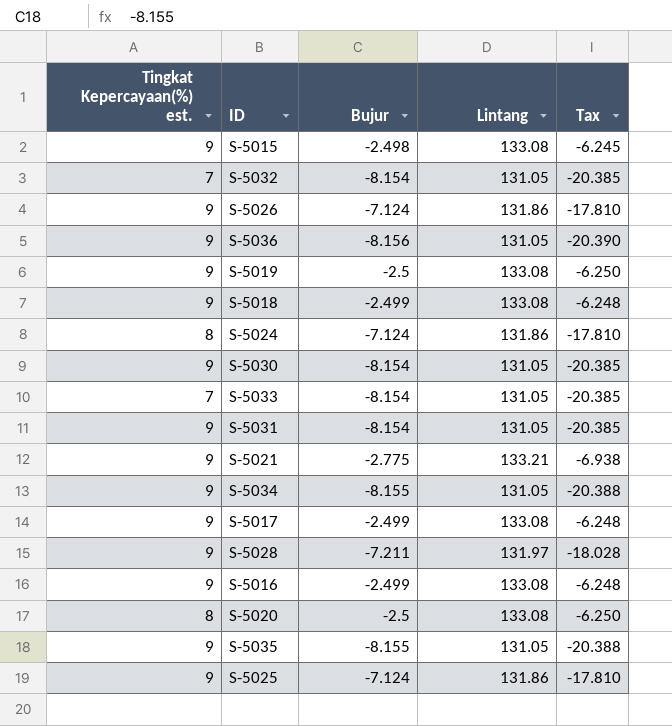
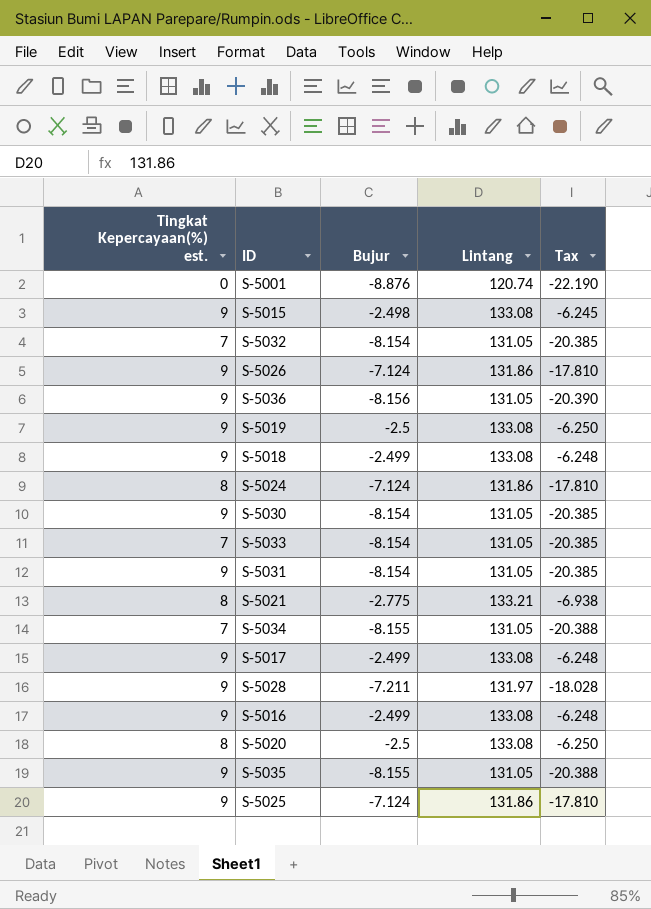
row S-5001: none -> 0 | -8.876 | 120.74 | -22.190
S-5021 | Tingkat Kepercayaan(%) est.: 9 -> 8
S-5034 | Tingkat Kepercayaan(%) est.: 9 -> 7

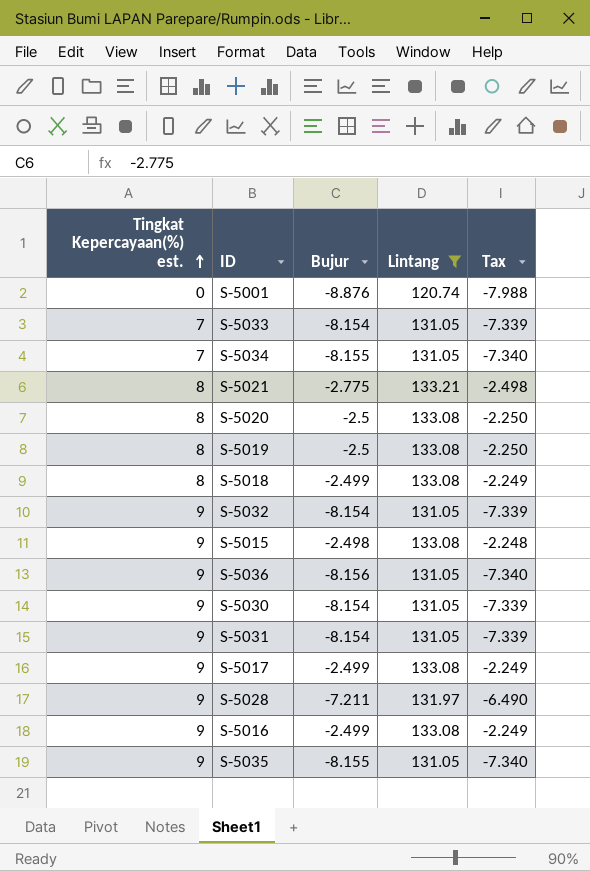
filter: none -> Lintang != 131.86
row order: none -> Tingkat Kepercayaan(%) est. ascending
column Tax | formula: [Bujur] * 2.5 -> [Bujur] * 0.9
S-5019 | Tingkat Kepercayaan(%) est.: 9 -> 8
S-5018 | Tingkat Kepercayaan(%) est.: 9 -> 8
S-5032 | Tingkat Kepercayaan(%) est.: 7 -> 9

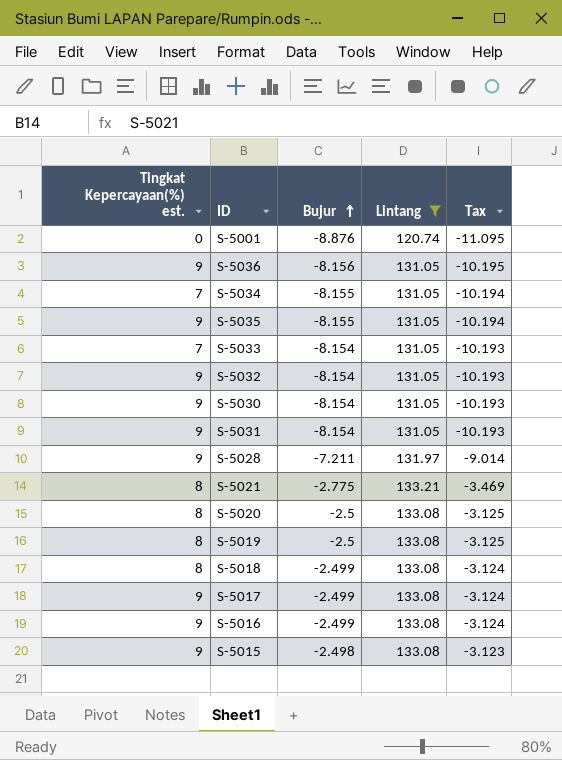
row order: Tingkat Kepercayaan(%) est. ascending -> Bujur ascending
column Tax | formula: [Bujur] * 0.9 -> [Bujur] * 1.25

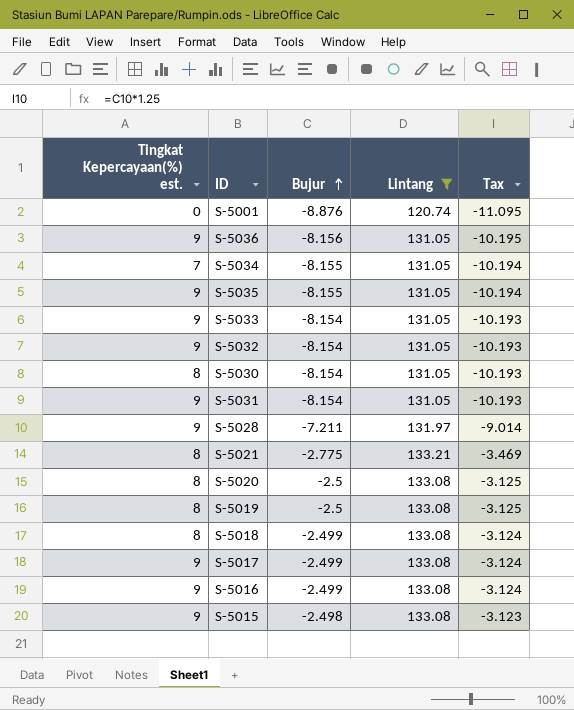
S-5033 | Tingkat Kepercayaan(%) est.: 7 -> 9
S-5030 | Tingkat Kepercayaan(%) est.: 9 -> 8

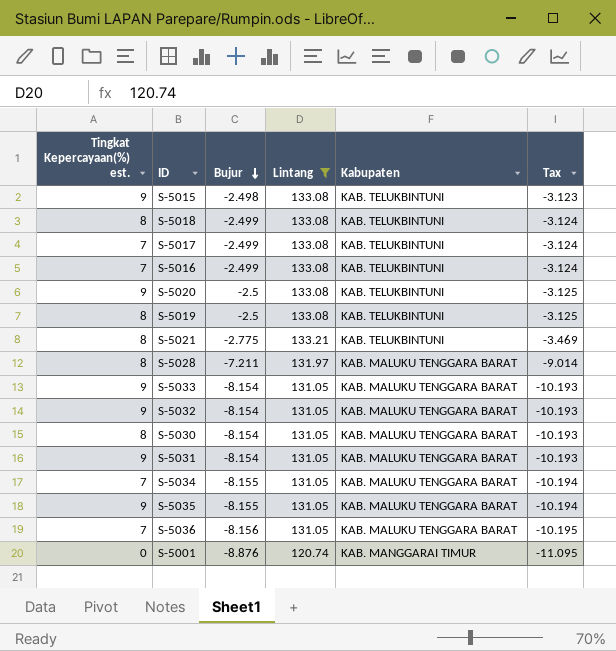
row order: Bujur ascending -> Bujur descending
column Kabupaten | position: none -> 5
S-5017 | Tingkat Kepercayaan(%) est.: 9 -> 7
S-5016 | Tingkat Kepercayaan(%) est.: 9 -> 7
S-5020 | Tingkat Kepercayaan(%) est.: 8 -> 9
S-5028 | Tingkat Kepercayaan(%) est.: 9 -> 8
S-5036 | Tingkat Kepercayaan(%) est.: 9 -> 7

